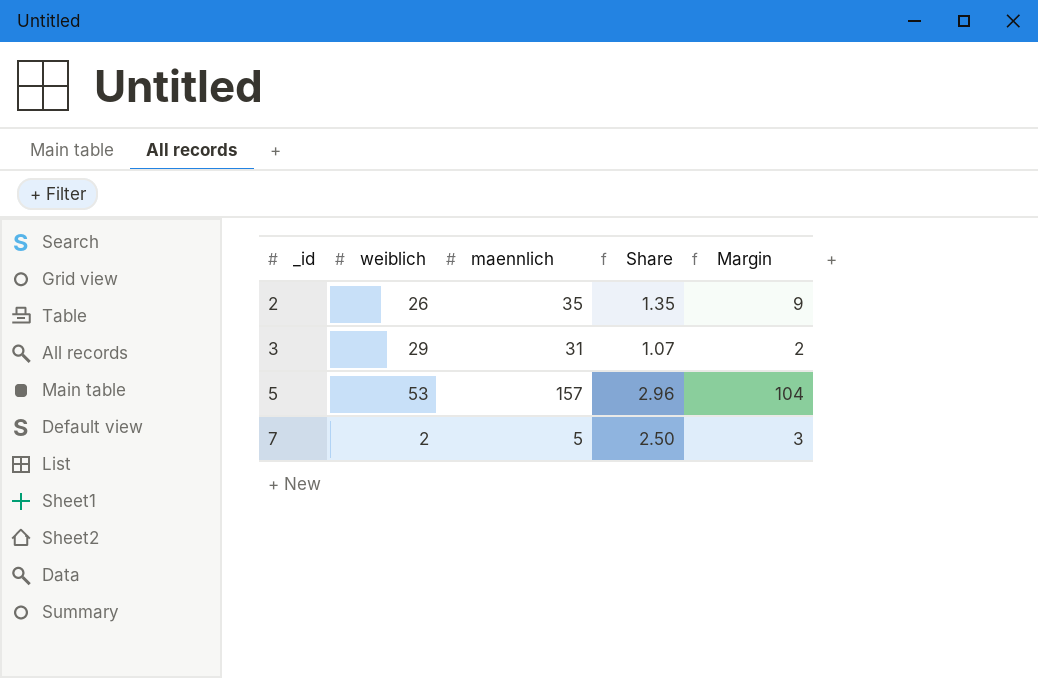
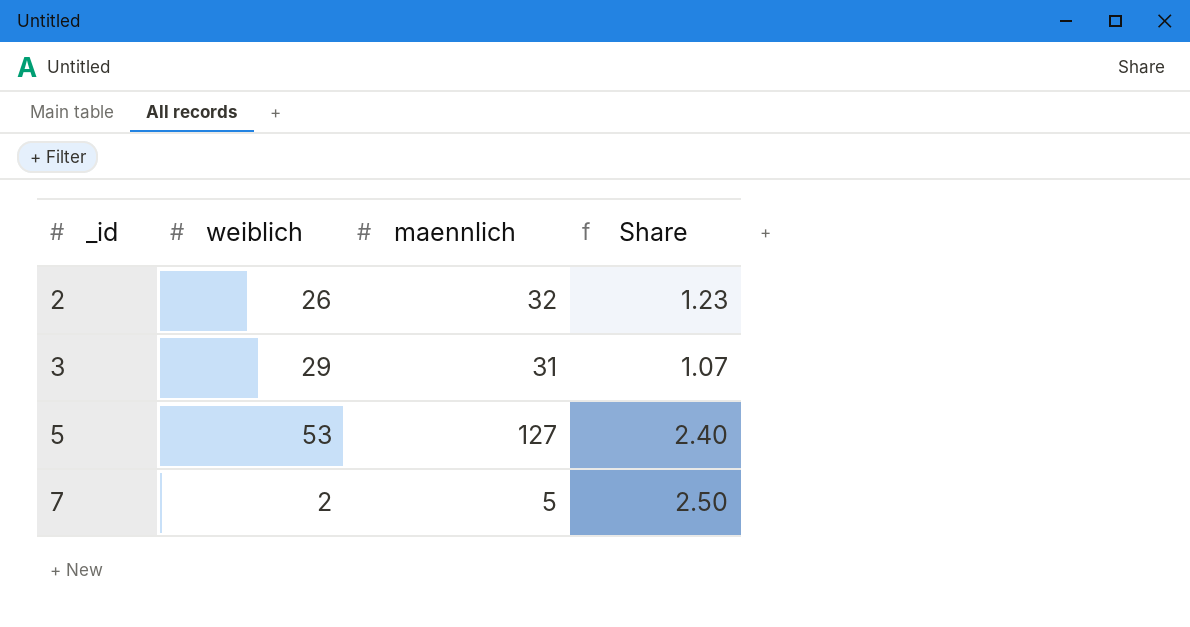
column Margin | formula: [maennlich] - [weiblich] -> none
2 | maennlich: 35 -> 32
2 | Share: 1.35 -> 1.23
5 | maennlich: 157 -> 127
5 | Share: 2.96 -> 2.40

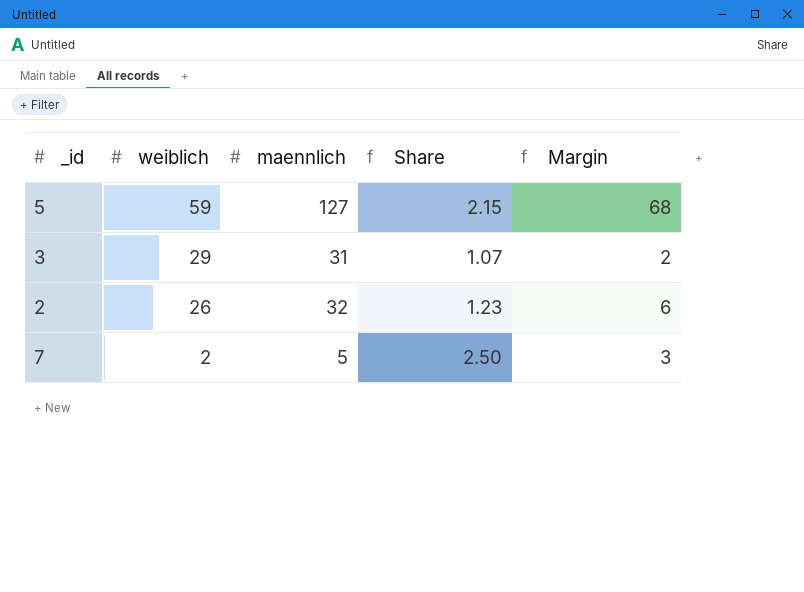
row order: _id ascending -> weiblich descending
column Margin | formula: none -> [maennlich] - [weiblich]
5 | weiblich: 53 -> 59
5 | Share: 2.40 -> 2.15

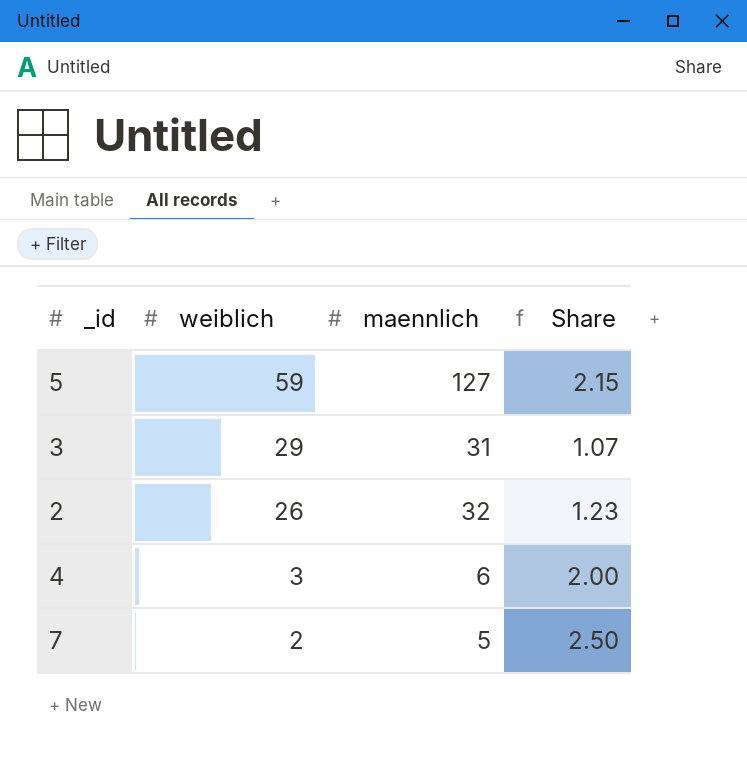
column Margin | formula: [maennlich] - [weiblich] -> none
row 4: none -> 3 | 6 | 2.00

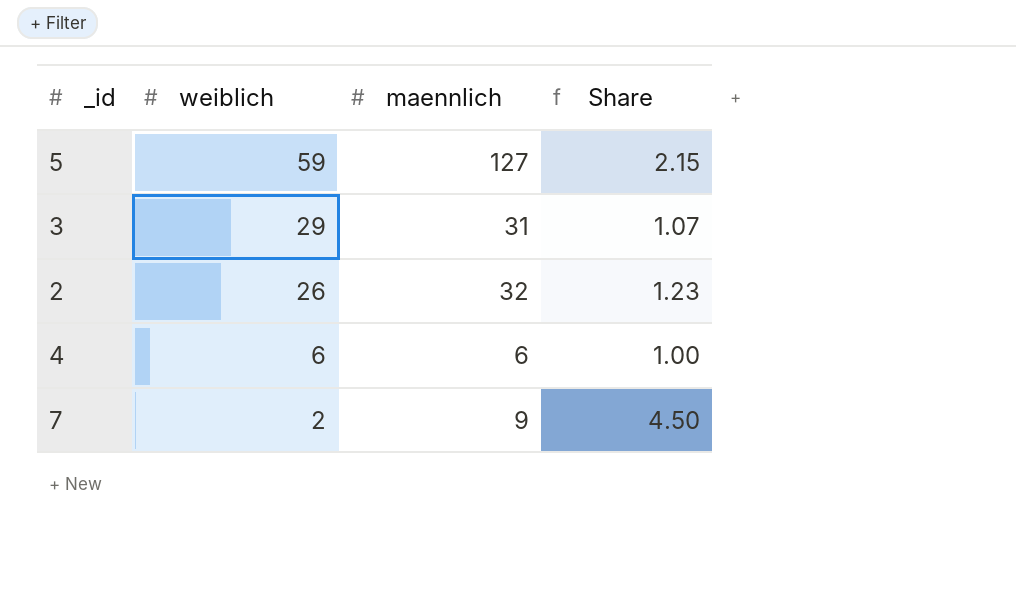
4 | weiblich: 3 -> 6
4 | Share: 2.00 -> 1.00
7 | maennlich: 5 -> 9
7 | Share: 2.50 -> 4.50

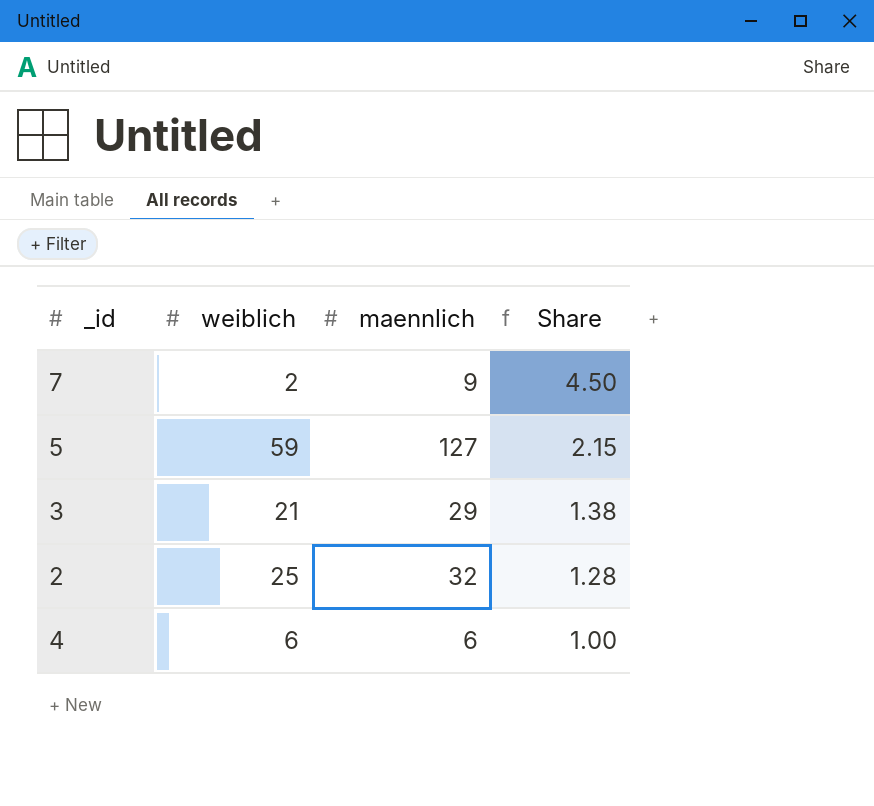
row order: weiblich descending -> Share descending
3 | weiblich: 29 -> 21
3 | maennlich: 31 -> 29
3 | Share: 1.07 -> 1.38
2 | weiblich: 26 -> 25
2 | Share: 1.23 -> 1.28

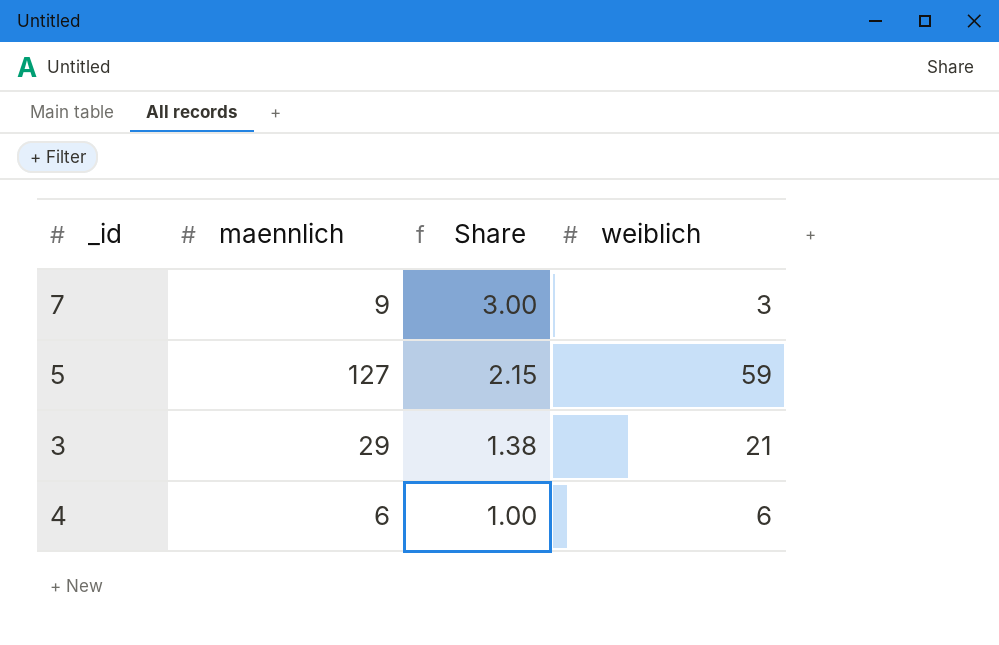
column weiblich | position: 2 -> 4
row 2: 25 | 32 | 1.28 -> none
7 | Share: 4.50 -> 3.00
7 | weiblich: 2 -> 3

